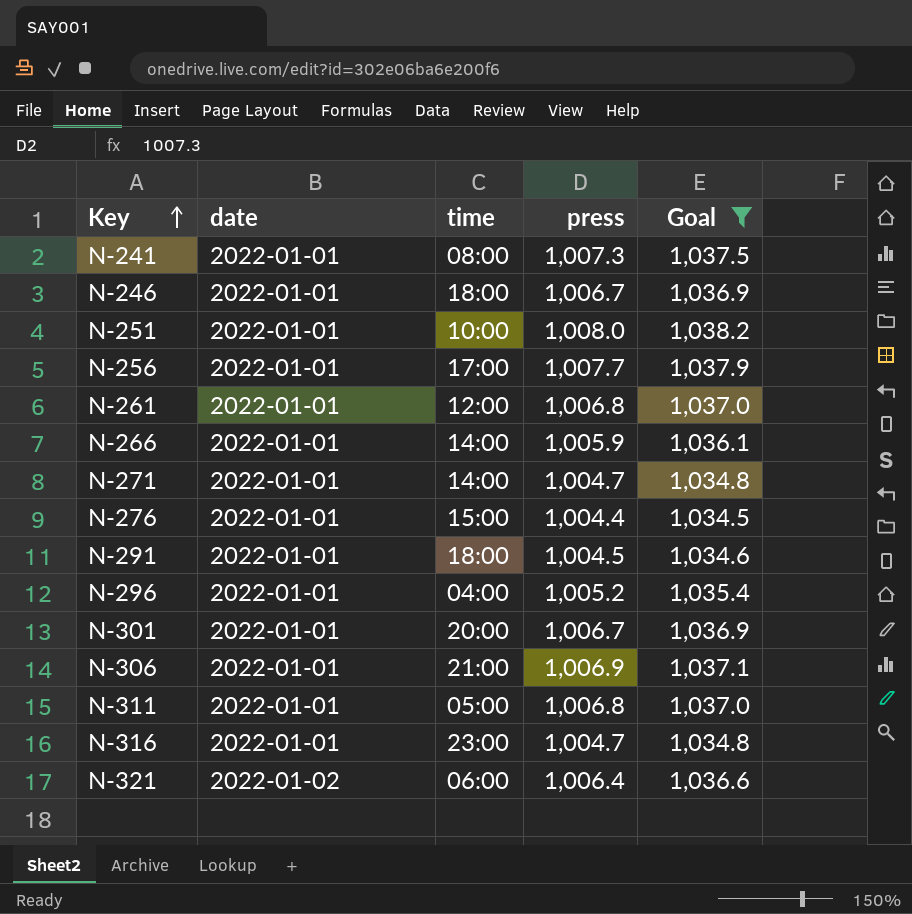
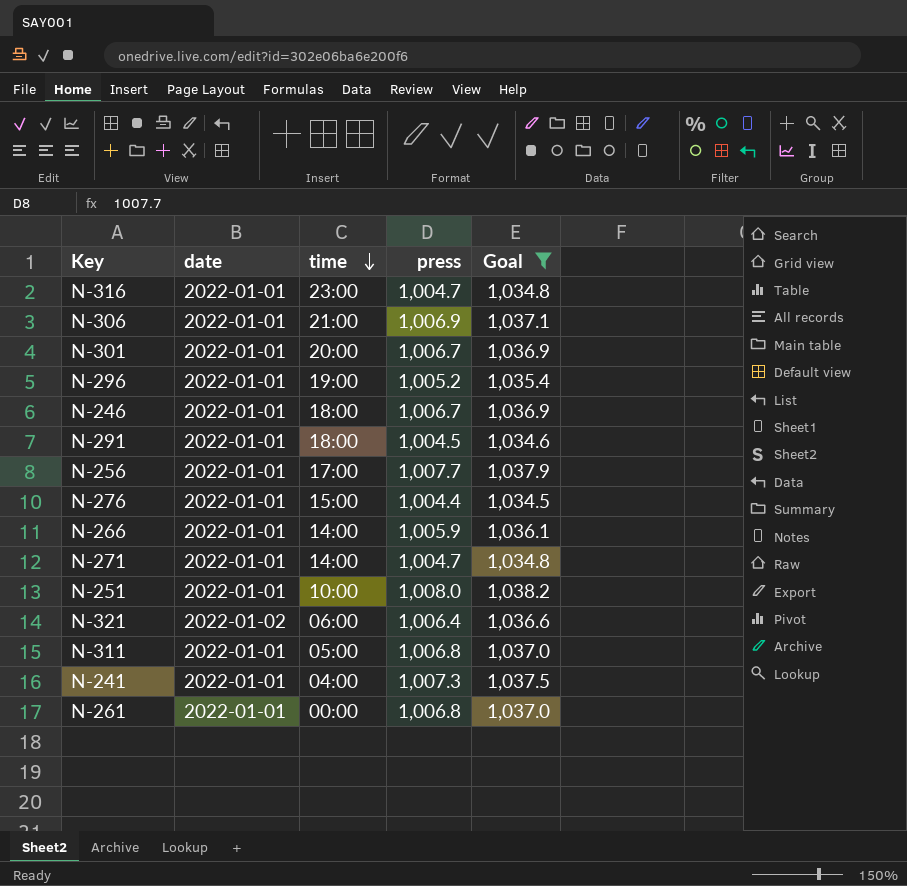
row order: Key ascending -> time descending
N-296 | time: 04:00 -> 19:00
N-241 | time: 08:00 -> 04:00
N-261 | time: 12:00 -> 00:00

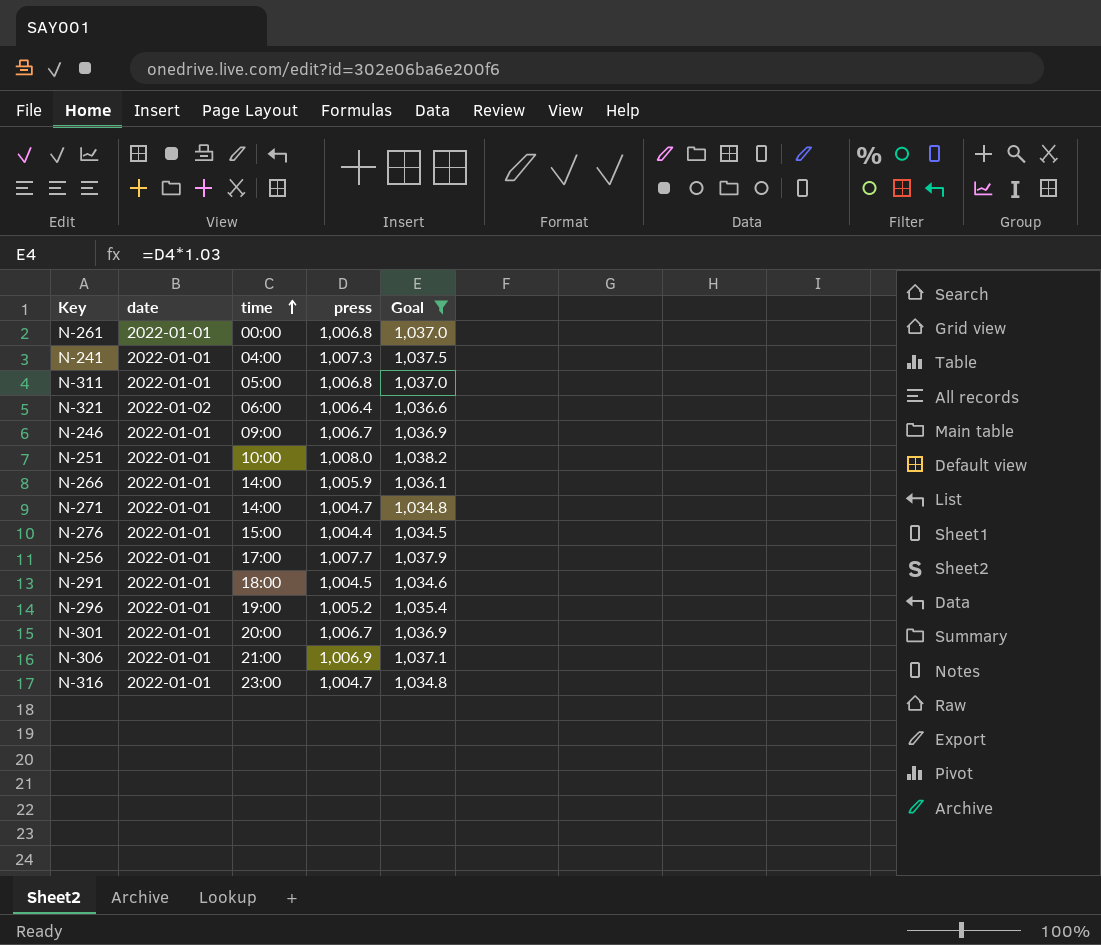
row order: time descending -> time ascending
N-246 | time: 18:00 -> 09:00

